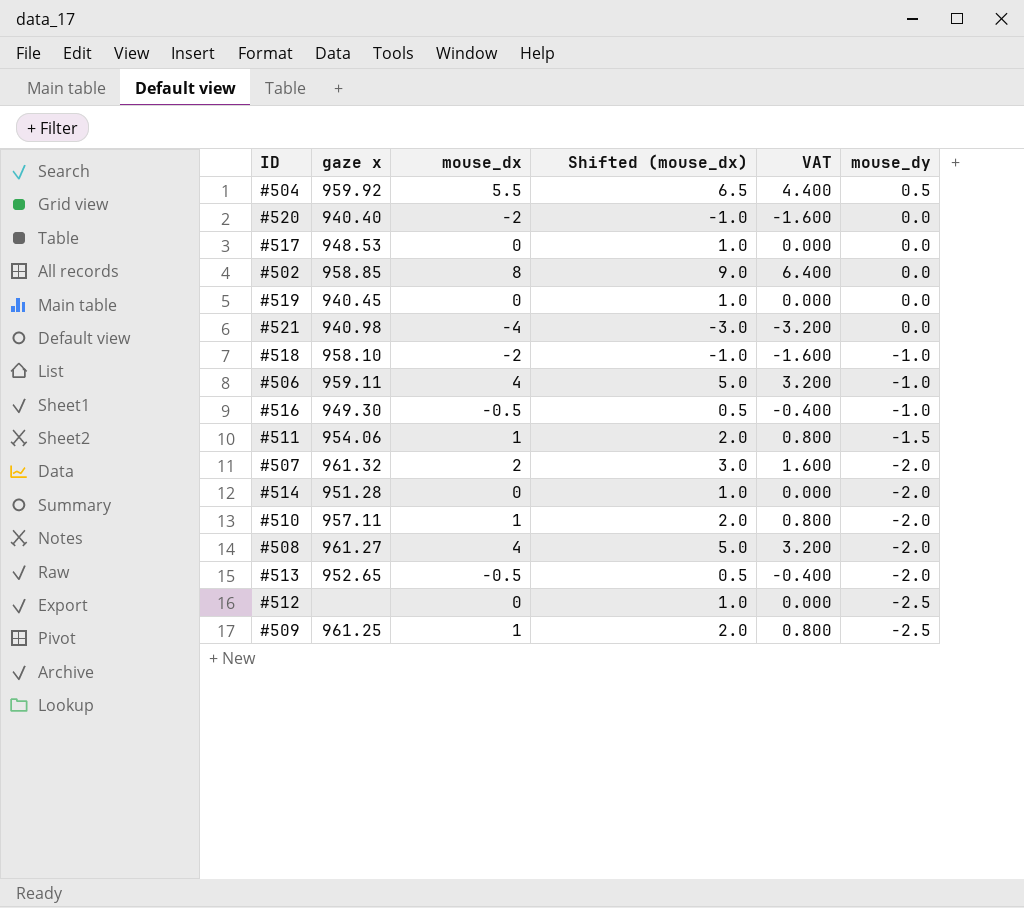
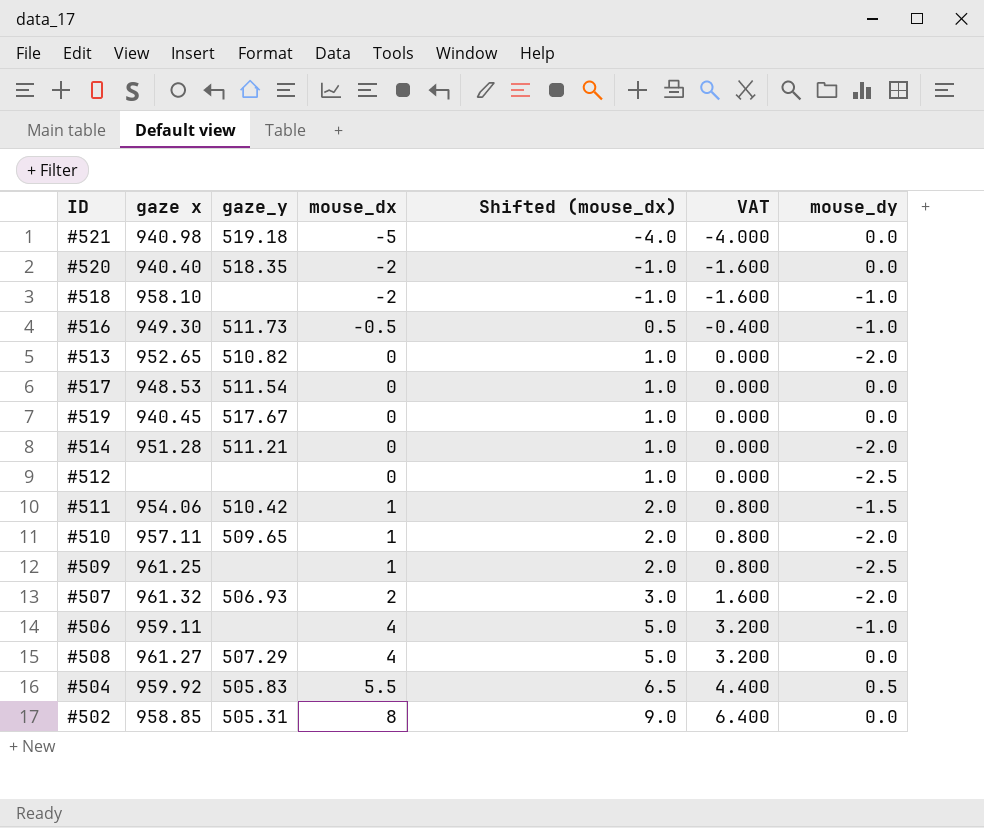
row order: mouse_dy descending -> mouse_dx ascending
column gaze_y | position: none -> 3
#521 | mouse_dx: -4 -> -5
#521 | Shifted (mouse_dx): -3.0 -> -4.0
#521 | VAT: -3.200 -> -4.000
#513 | mouse_dx: -0.5 -> 0
#513 | Shifted (mouse_dx): 0.5 -> 1.0
#513 | VAT: -0.400 -> 0.000
#508 | mouse_dy: -2.0 -> 0.0

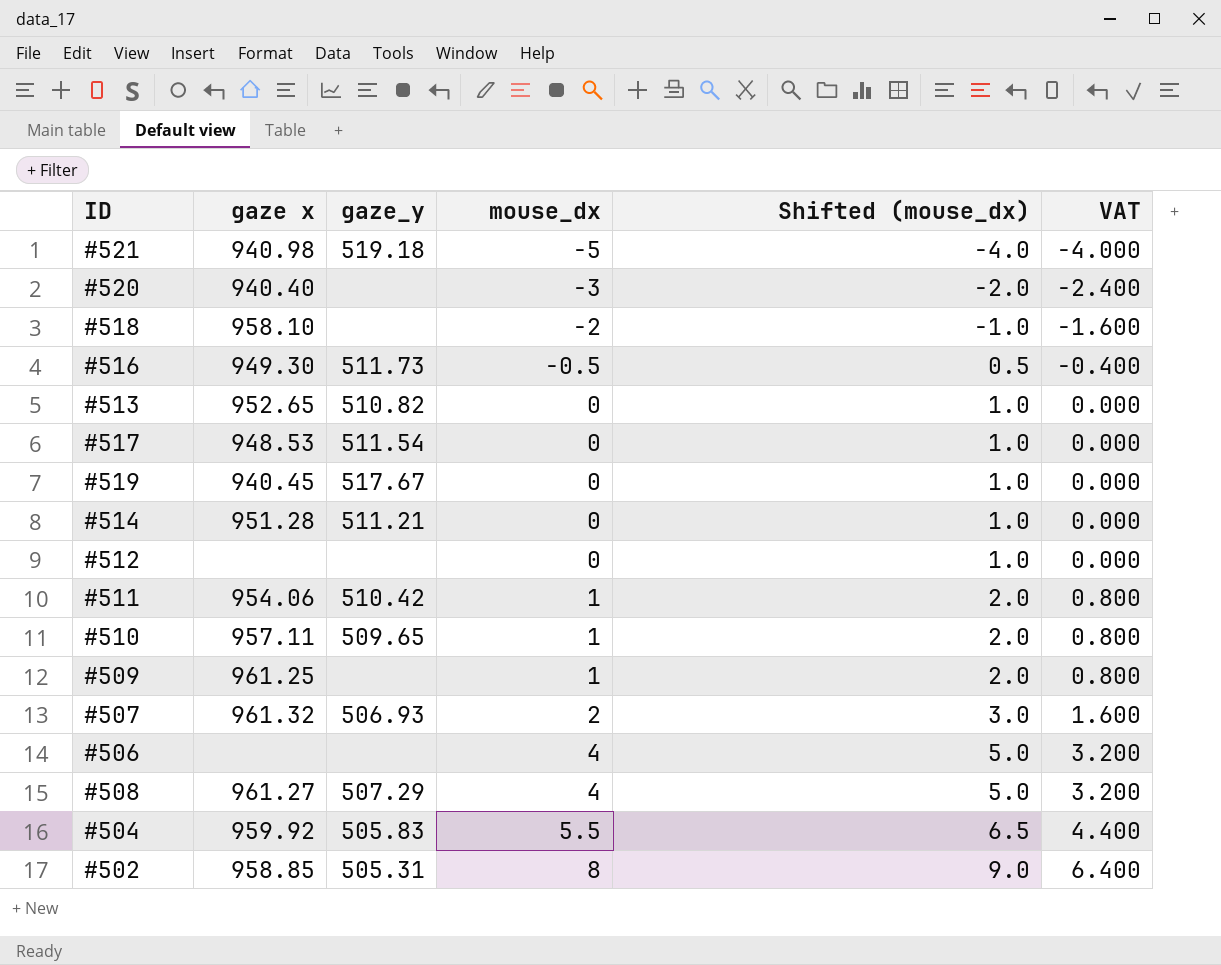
column mouse_dy | position: 7 -> none
#520 | gaze_y: 518.35 -> none
#520 | mouse_dx: -2 -> -3
#520 | Shifted (mouse_dx): -1.0 -> -2.0
#520 | VAT: -1.600 -> -2.400
#506 | gaze x: 959.11 -> none

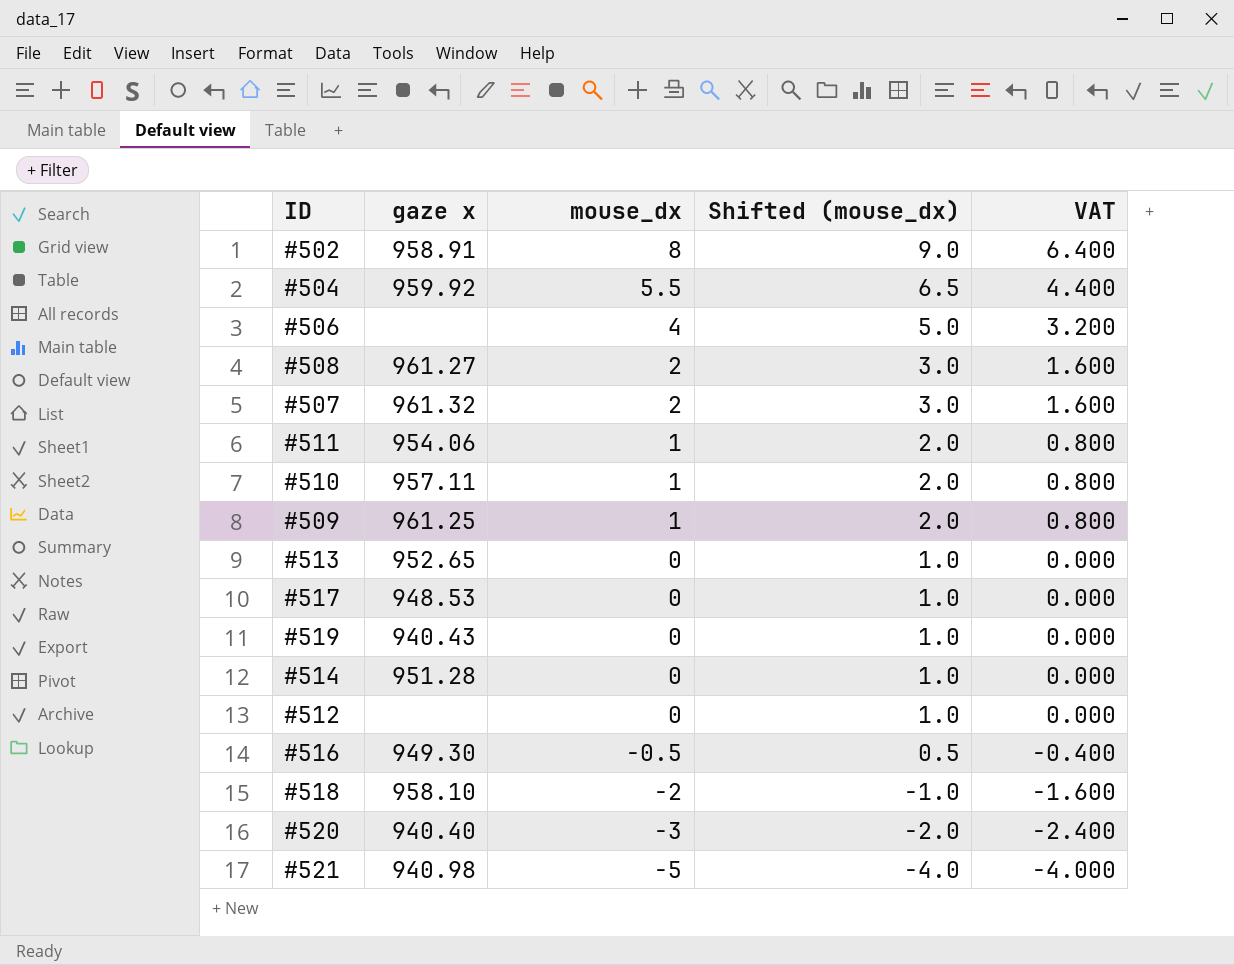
row order: mouse_dx ascending -> mouse_dx descending
column gaze_y | position: 3 -> none
#502 | gaze x: 958.85 -> 958.91
#508 | mouse_dx: 4 -> 2
#508 | Shifted (mouse_dx): 5.0 -> 3.0
#508 | VAT: 3.200 -> 1.600
#519 | gaze x: 940.45 -> 940.43

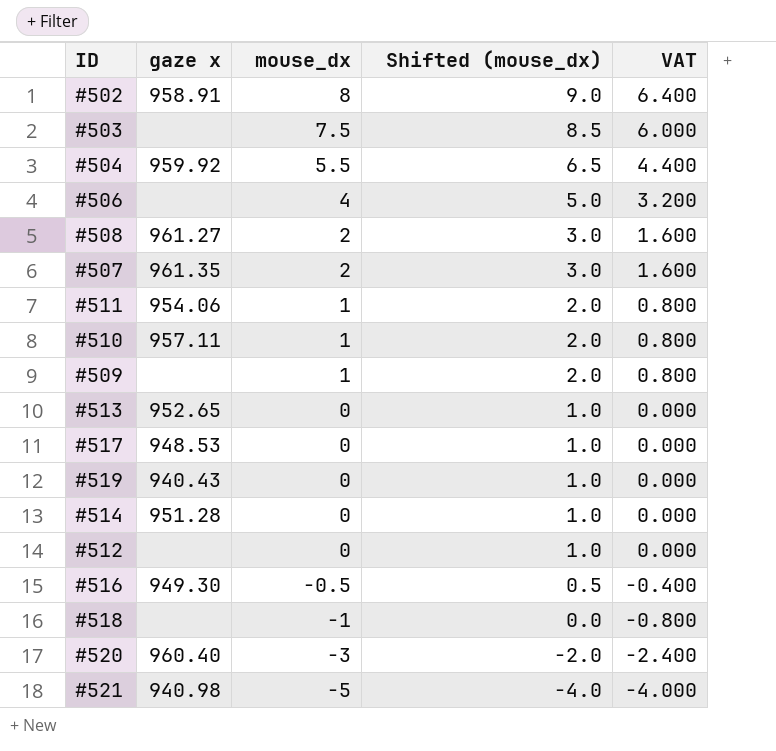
row #503: none -> none | 7.5 | 8.5 | 6.000
#507 | gaze x: 961.32 -> 961.35
#509 | gaze x: 961.25 -> none
#518 | gaze x: 958.10 -> none
#518 | mouse_dx: -2 -> -1
#518 | Shifted (mouse_dx): -1.0 -> 0.0
#518 | VAT: -1.600 -> -0.800
#520 | gaze x: 940.40 -> 960.40

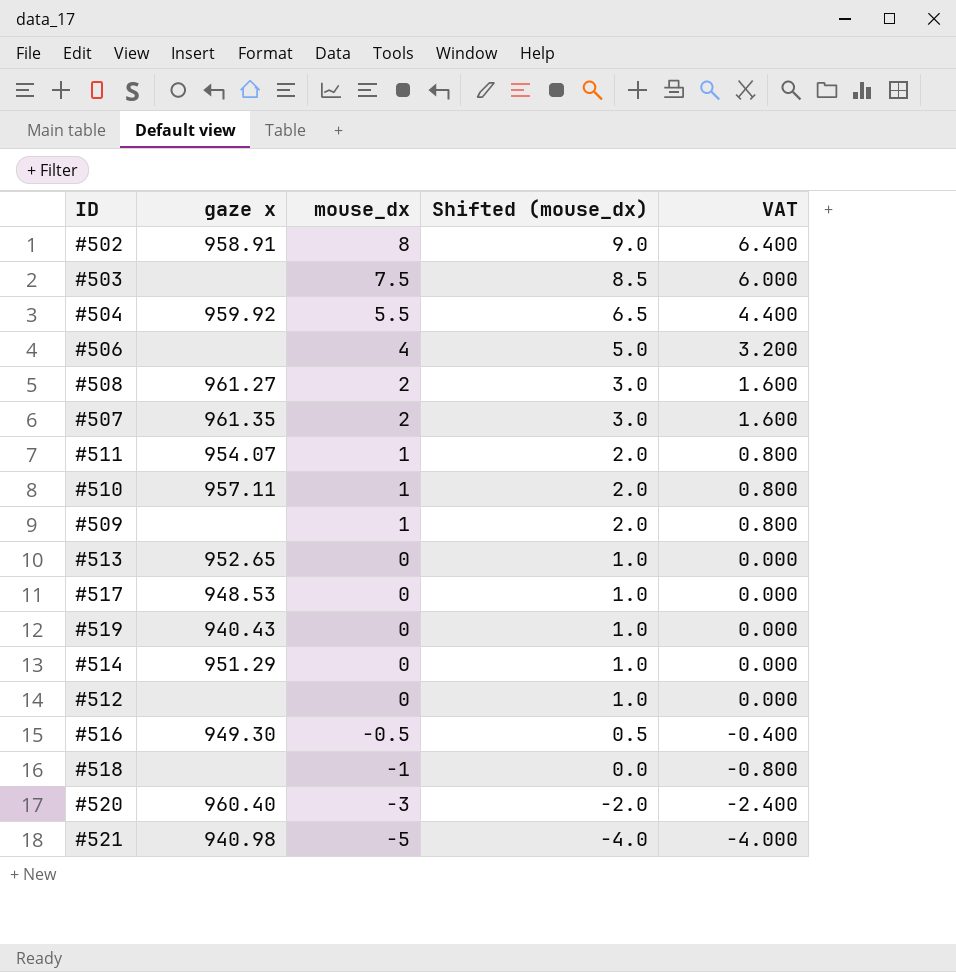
#511 | gaze x: 954.06 -> 954.07
#514 | gaze x: 951.28 -> 951.29

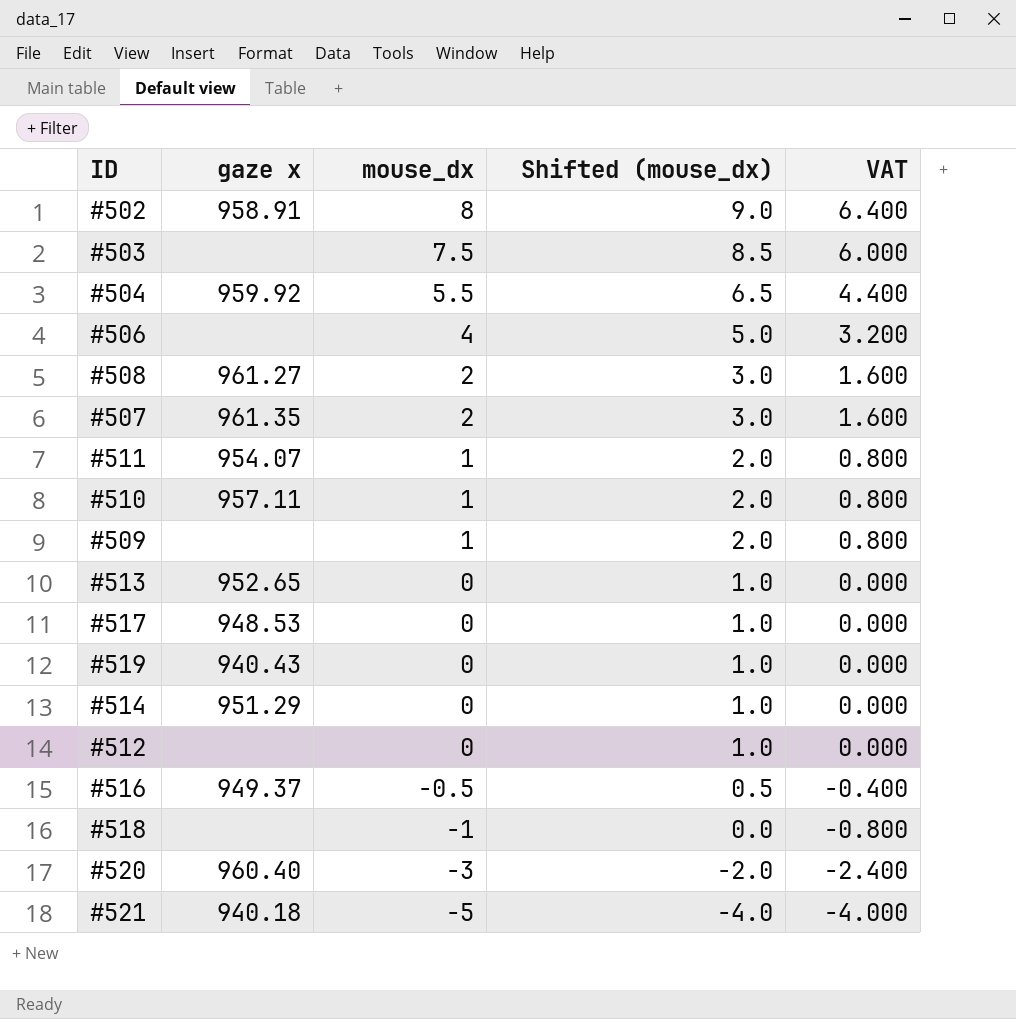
#516 | gaze x: 949.30 -> 949.37
#521 | gaze x: 940.98 -> 940.18

